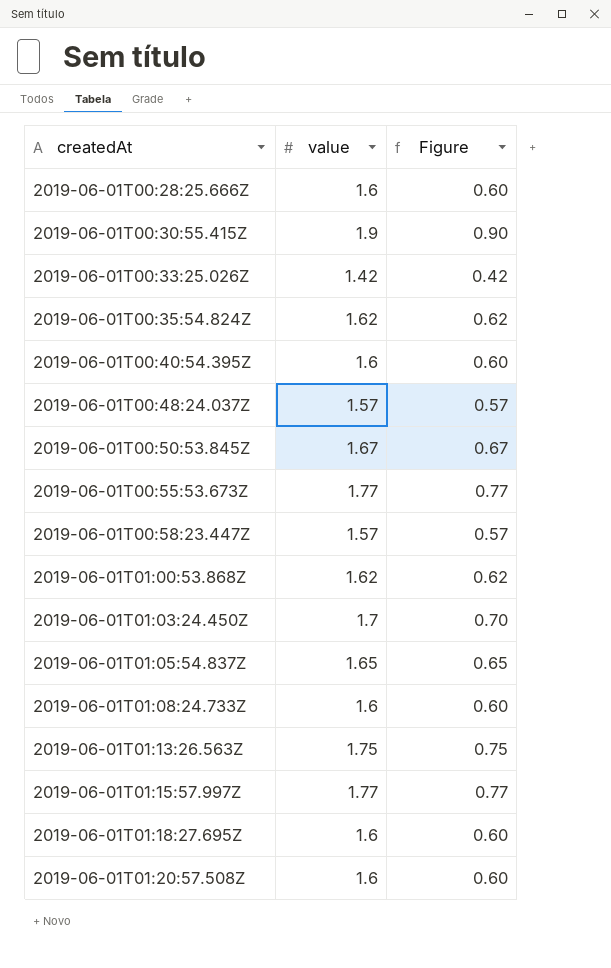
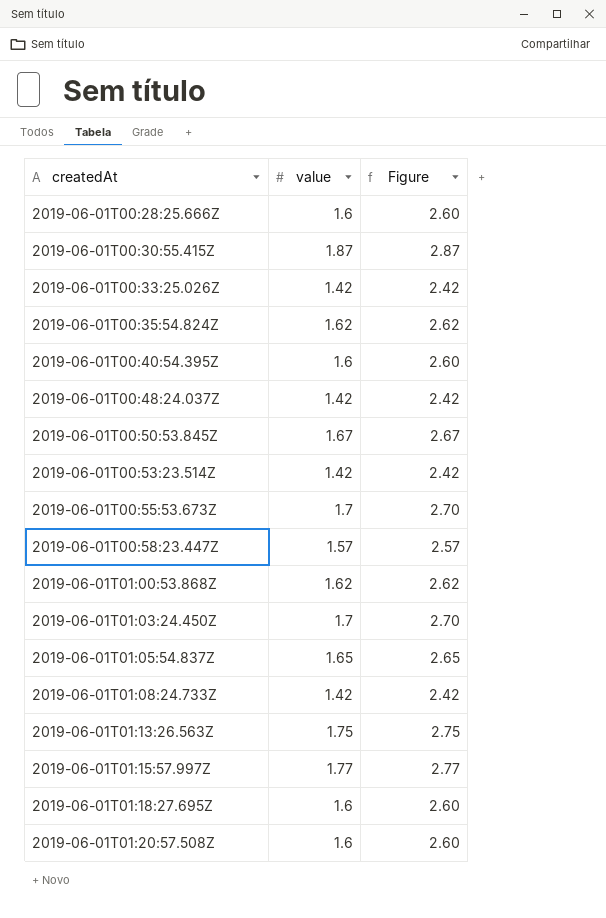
column Figure | formula: [value] - 1 -> [value] + 1
2019-06-01T00:30:55.415Z | value: 1.9 -> 1.87
2019-06-01T00:48:24.037Z | value: 1.57 -> 1.42
row 2019-06-01T00:53:23.514Z: none -> 1.42 | 2.42
2019-06-01T00:55:53.673Z | value: 1.77 -> 1.7
2019-06-01T01:08:24.733Z | value: 1.6 -> 1.42

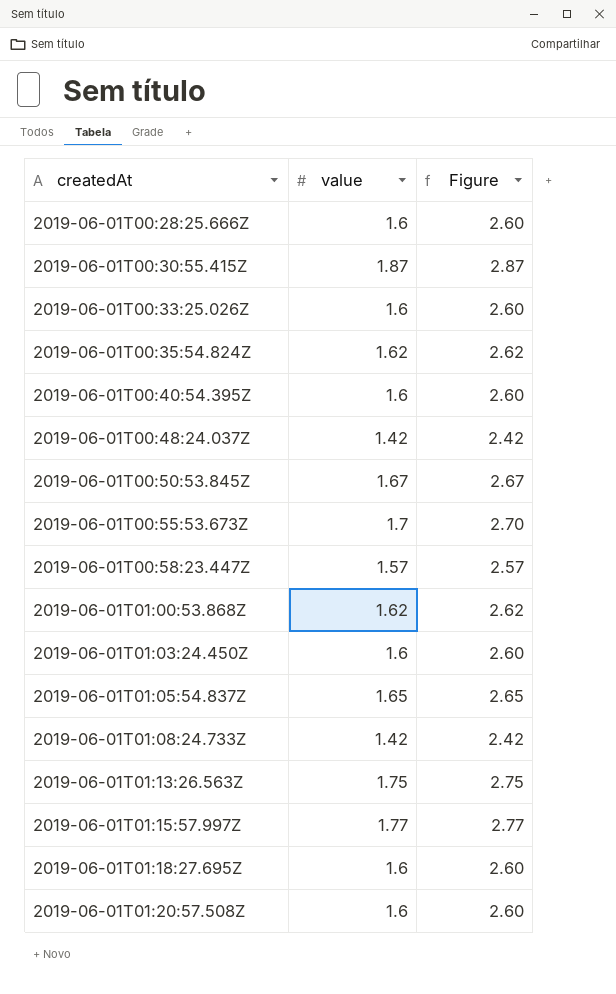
row 2019-06-01T00:53:23.514Z: 1.42 | 2.42 -> none
2019-06-01T00:33:25.026Z | value: 1.42 -> 1.6
2019-06-01T00:33:25.026Z | Figure: 2.42 -> 2.60
2019-06-01T01:03:24.450Z | value: 1.7 -> 1.6
2019-06-01T01:03:24.450Z | Figure: 2.70 -> 2.60

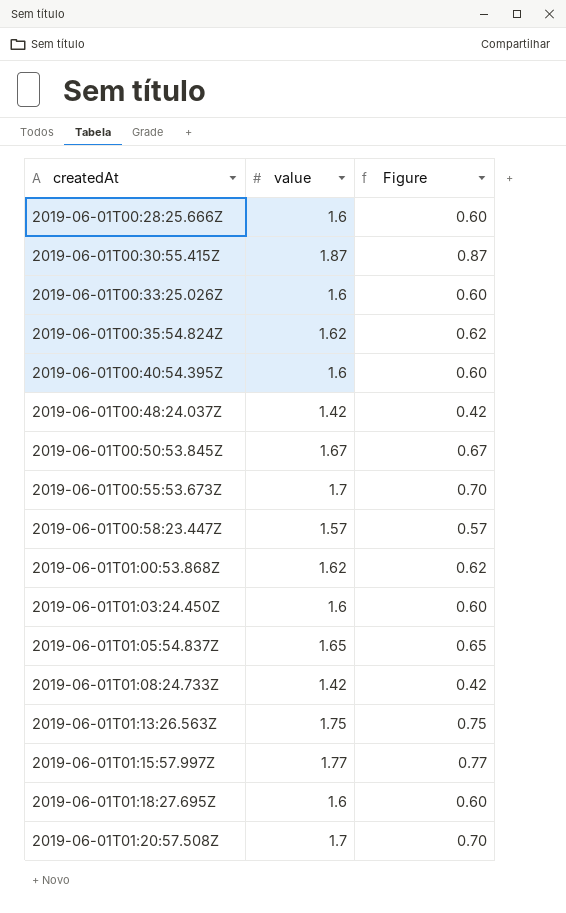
column Figure | formula: [value] + 1 -> [value] - 1
2019-06-01T01:20:57.508Z | value: 1.6 -> 1.7

